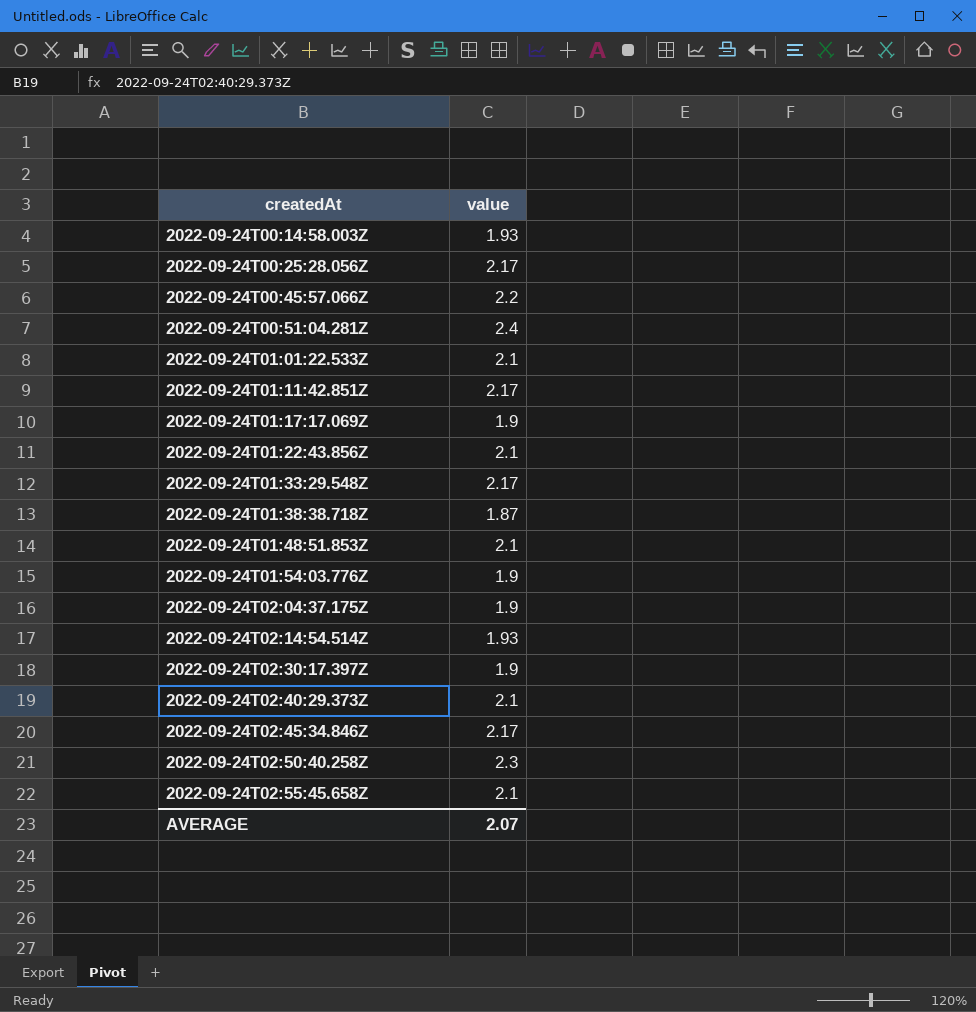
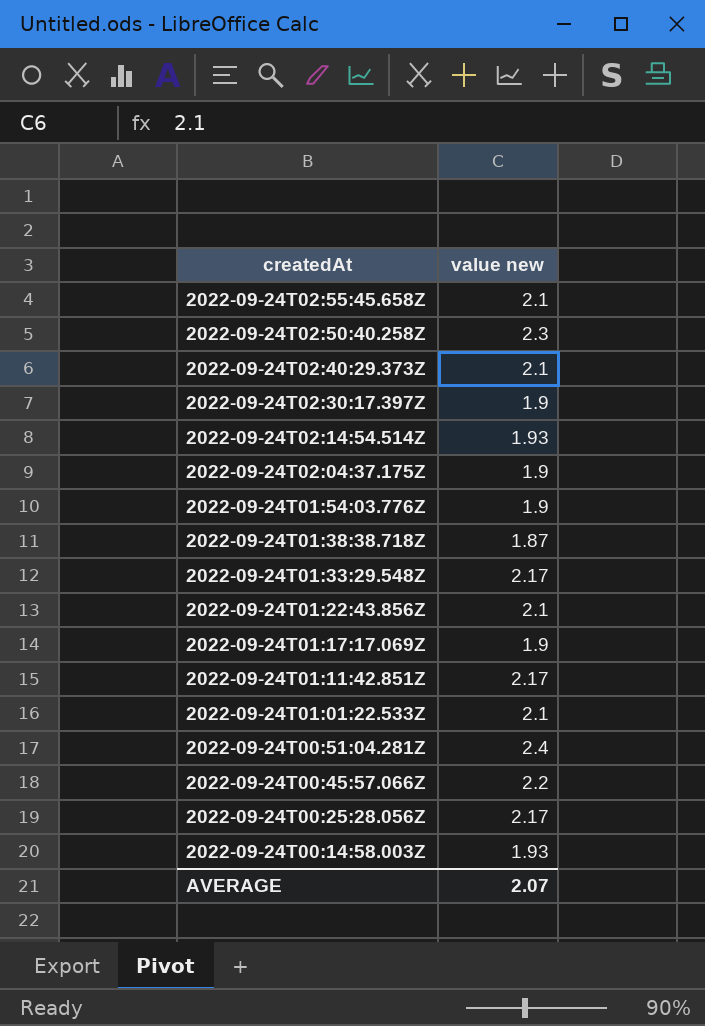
row order: createdAt ascending -> createdAt descending
column name: value -> value new
row 2022-09-24T01:48:51.853Z: 2.1 -> none
row 2022-09-24T02:45:34.846Z: 2.17 -> none

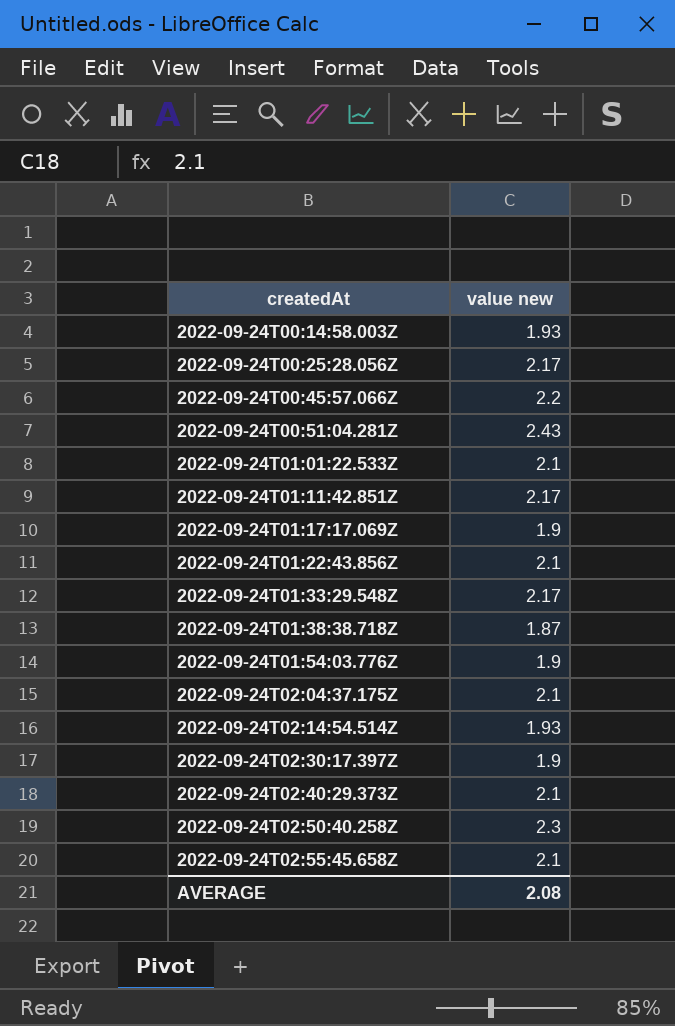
row order: createdAt descending -> createdAt ascending
2022-09-24T00:51:04.281Z | value new: 2.4 -> 2.43
2022-09-24T02:04:37.175Z | value new: 1.9 -> 2.1
AVERAGE | value new: 2.07 -> 2.08

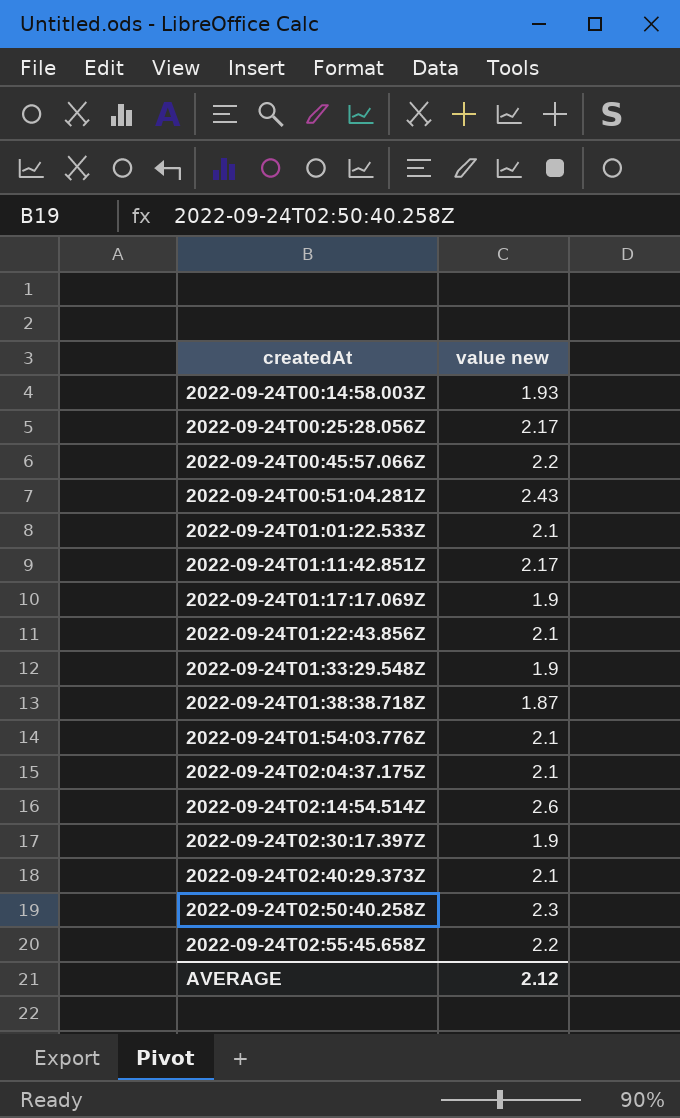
2022-09-24T01:33:29.548Z | value new: 2.17 -> 1.9
2022-09-24T01:54:03.776Z | value new: 1.9 -> 2.1
2022-09-24T02:14:54.514Z | value new: 1.93 -> 2.6
2022-09-24T02:55:45.658Z | value new: 2.1 -> 2.2
AVERAGE | value new: 2.08 -> 2.12

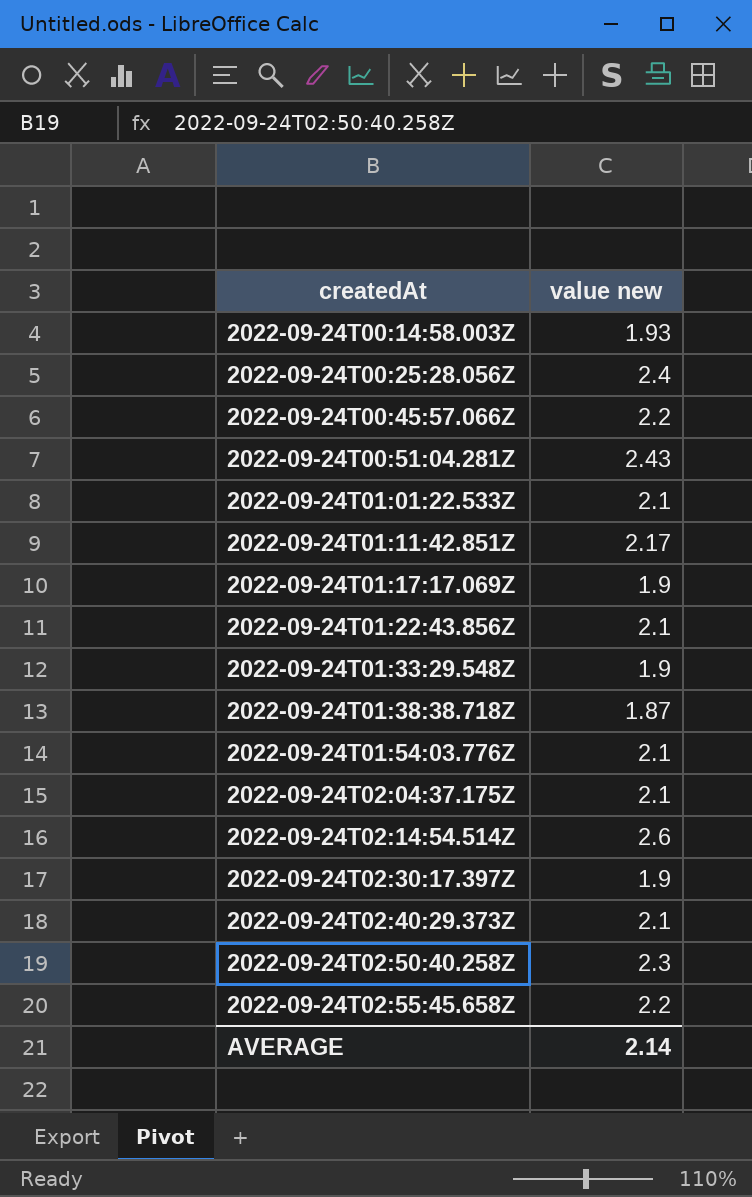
2022-09-24T00:25:28.056Z | value new: 2.17 -> 2.4
AVERAGE | value new: 2.12 -> 2.14

